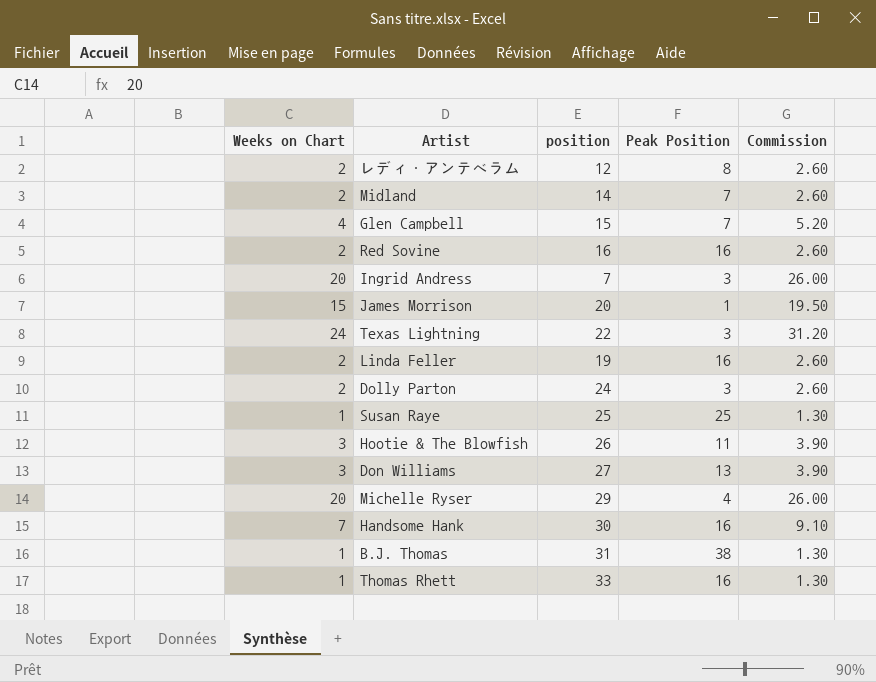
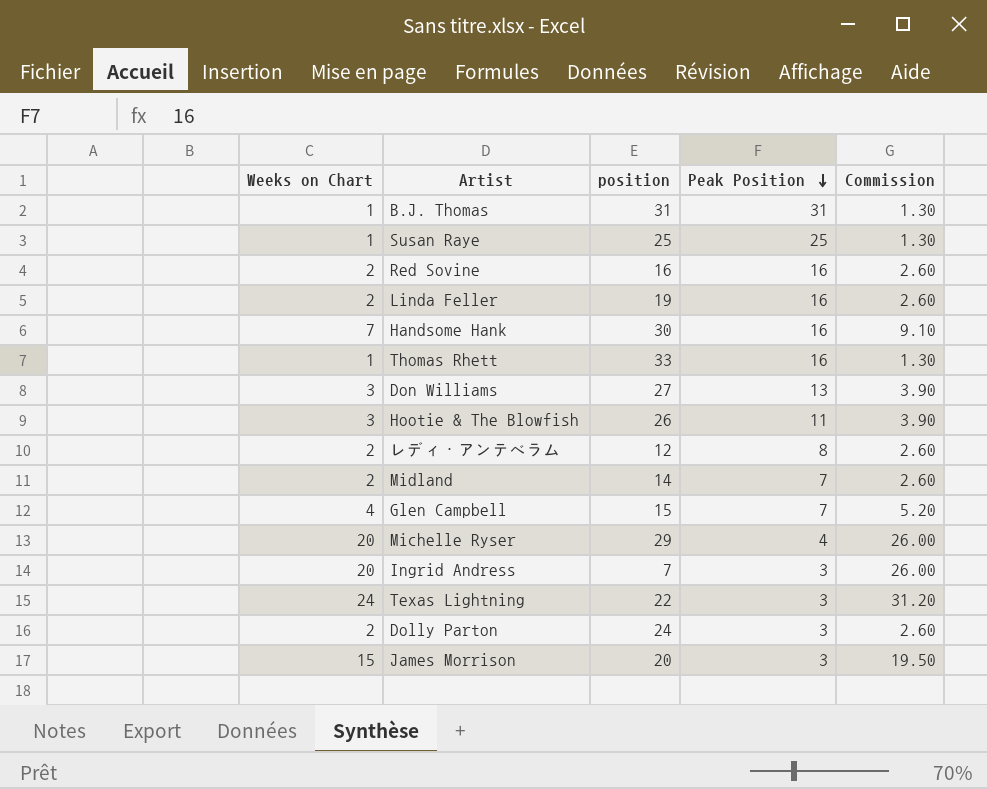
row order: none -> Peak Position descending
B.J. Thomas | Peak Position: 38 -> 31
James Morrison | Peak Position: 1 -> 3

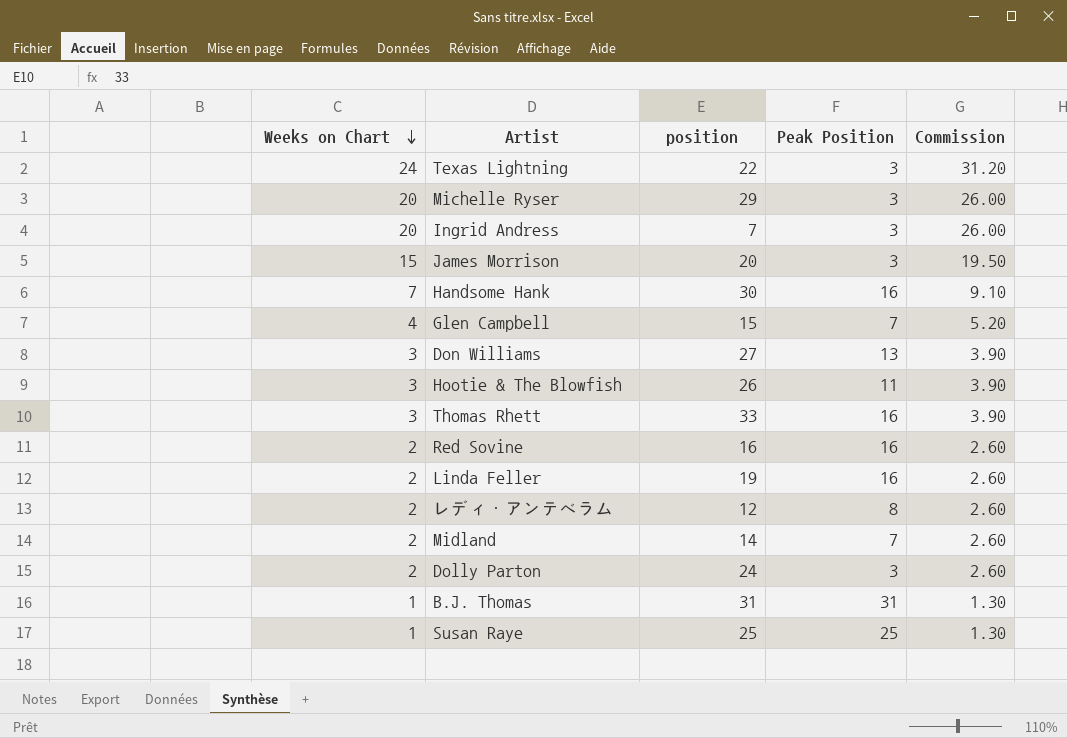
row order: Peak Position descending -> Weeks on Chart descending
Michelle Ryser | Peak Position: 4 -> 3
Thomas Rhett | Weeks on Chart: 1 -> 3
Thomas Rhett | Commission: 1.30 -> 3.90

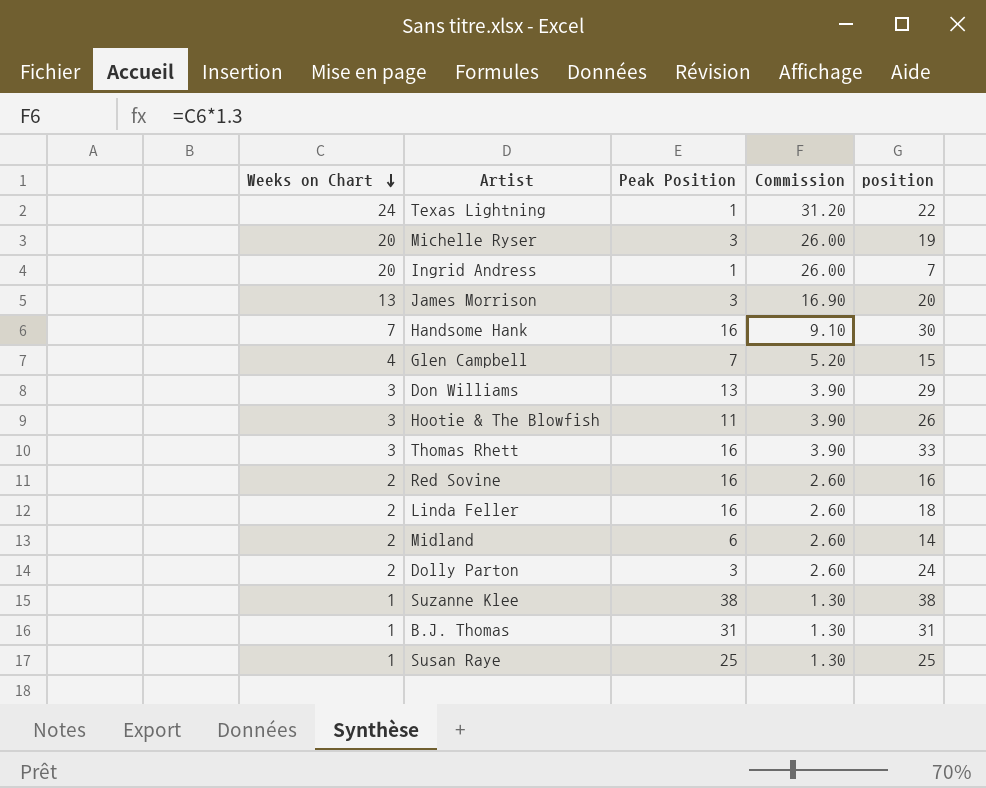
column position | position: 3 -> 5
row レディ・アンテベラム: 2 | 12 | 8 | 2.60 -> none
Texas Lightning | Peak Position: 3 -> 1
Michelle Ryser | position: 29 -> 19
Ingrid Andress | Peak Position: 3 -> 1
James Morrison | Weeks on Chart: 15 -> 13
James Morrison | Commission: 19.50 -> 16.90
Don Williams | position: 27 -> 29
Linda Feller | position: 19 -> 18
Midland | Peak Position: 7 -> 6
row Suzanne Klee: none -> 1 | 38 | 1.30 | 38

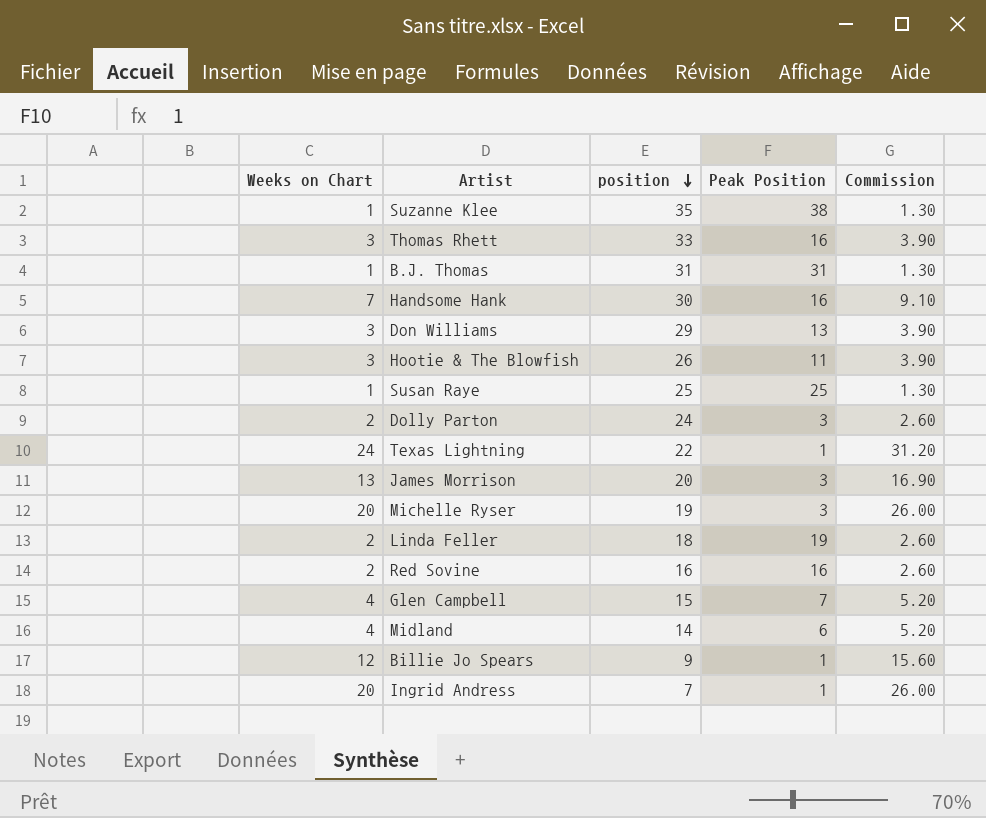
row order: Weeks on Chart descending -> position descending
column position | position: 5 -> 3
Suzanne Klee | position: 38 -> 35
Linda Feller | Peak Position: 16 -> 19
Midland | Weeks on Chart: 2 -> 4
Midland | Commission: 2.60 -> 5.20
row Billie Jo Spears: none -> 12 | 9 | 1 | 15.60

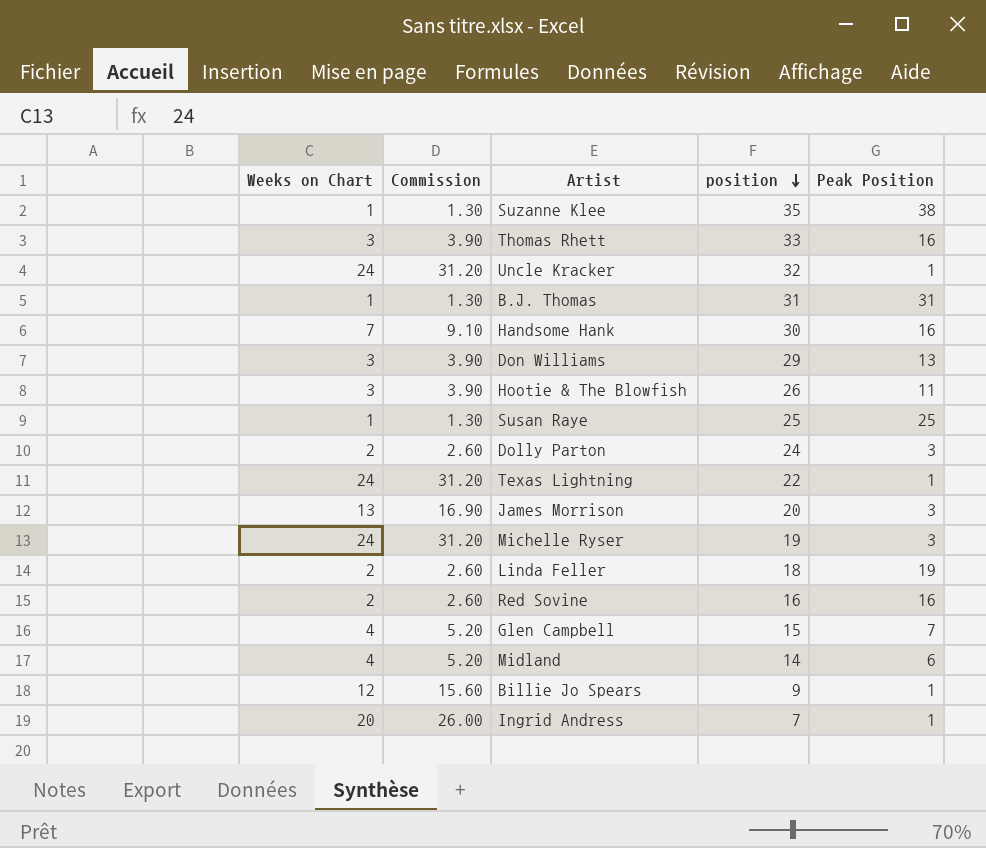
column Commission | position: 5 -> 2
row Uncle Kracker: none -> 24 | 31.20 | 32 | 1
Michelle Ryser | Weeks on Chart: 20 -> 24
Michelle Ryser | Commission: 26.00 -> 31.20

